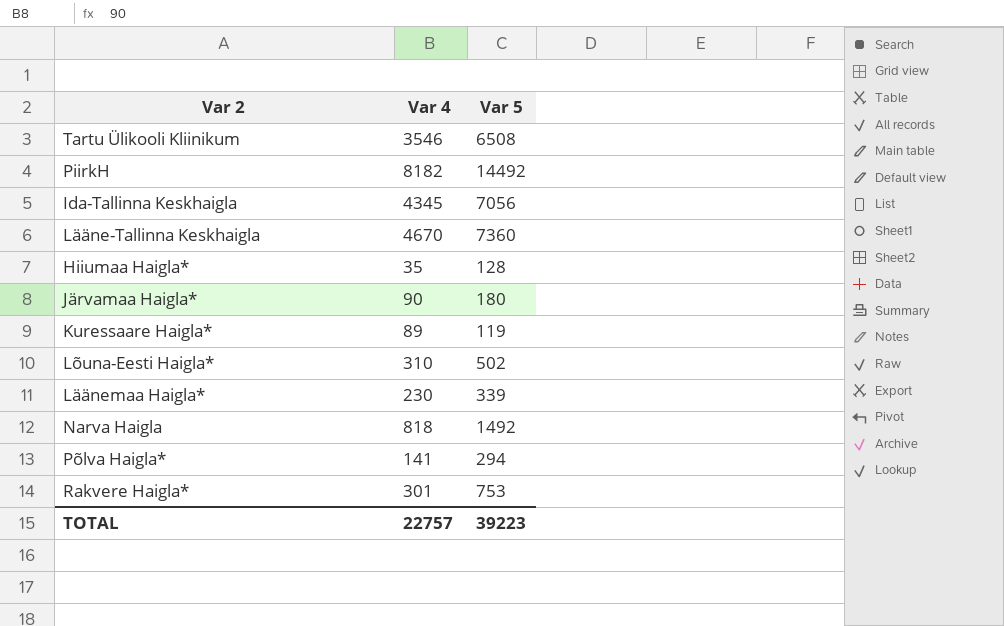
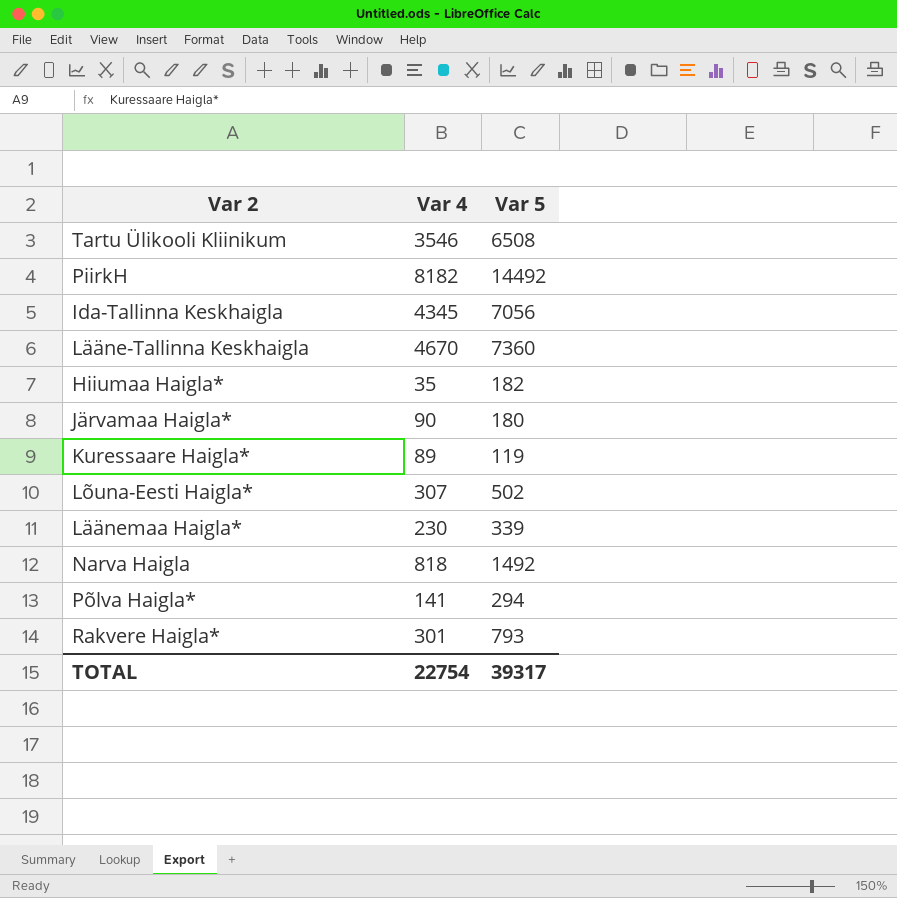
Hiiumaa Haigla* | Var 5: 128 -> 182
Lõuna-Eesti Haigla* | Var 4: 310 -> 307
Rakvere Haigla* | Var 5: 753 -> 793
TOTAL | Var 4: 22757 -> 22754
TOTAL | Var 5: 39223 -> 39317

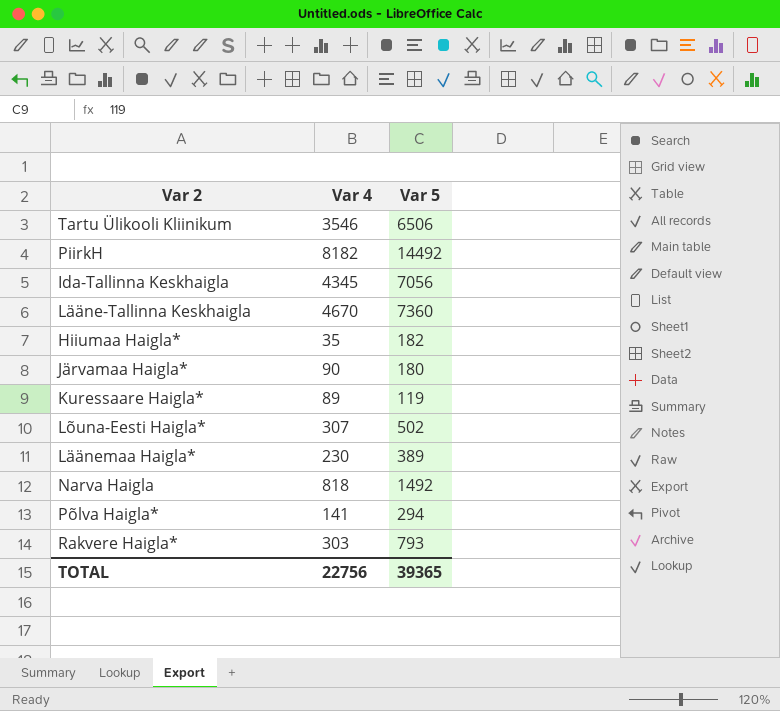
Tartu Ülikooli Kliinikum | Var 5: 6508 -> 6506
Läänemaa Haigla* | Var 5: 339 -> 389
Rakvere Haigla* | Var 4: 301 -> 303
TOTAL | Var 4: 22754 -> 22756
TOTAL | Var 5: 39317 -> 39365

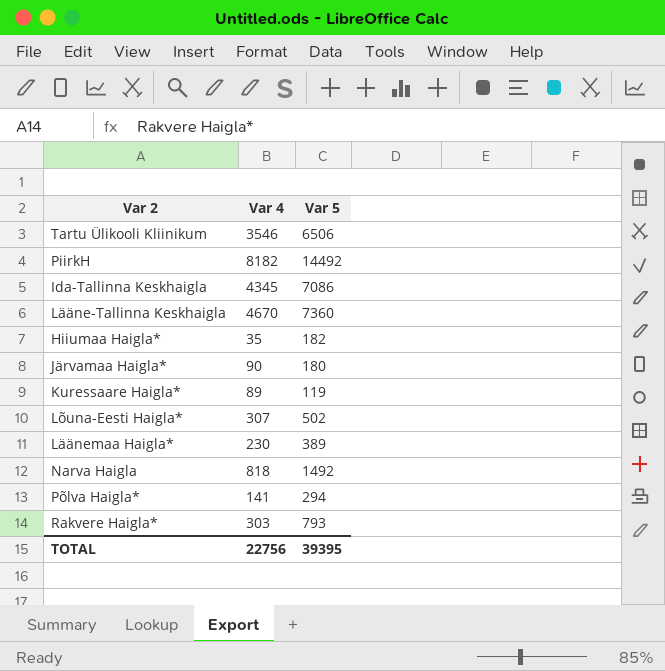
Ida-Tallinna Keskhaigla | Var 5: 7056 -> 7086
TOTAL | Var 5: 39365 -> 39395

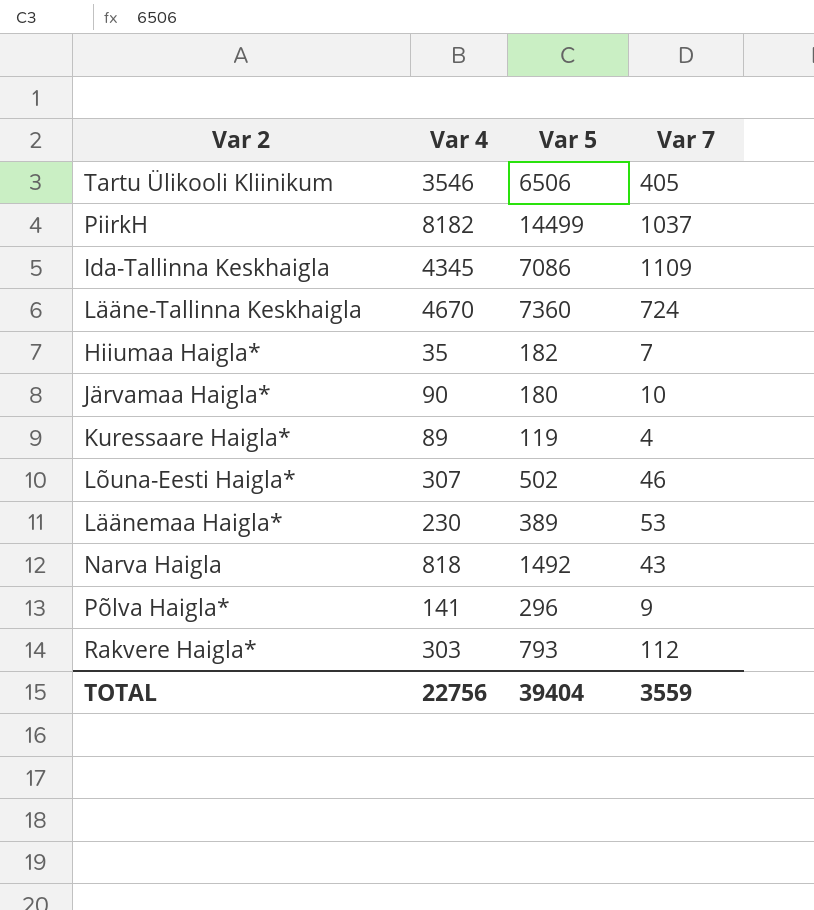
column Var 7 | position: none -> 4
PiirkH | Var 5: 14492 -> 14499
Põlva Haigla* | Var 5: 294 -> 296
TOTAL | Var 5: 39395 -> 39404

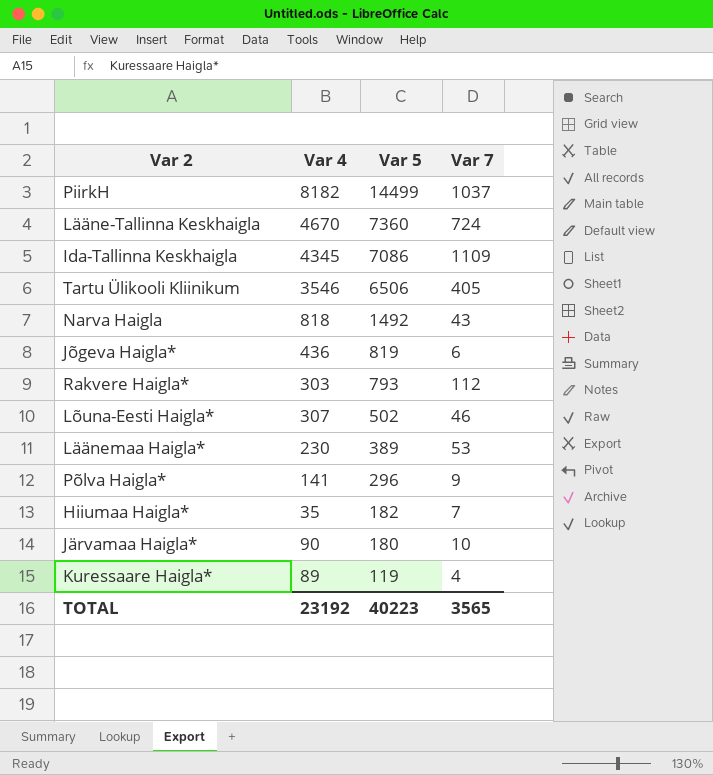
row order: none -> Var 5 descending
row Jõgeva Haigla*: none -> 436 | 819 | 6
TOTAL | Var 4: 22756 -> 23192
TOTAL | Var 5: 39404 -> 40223
TOTAL | Var 7: 3559 -> 3565

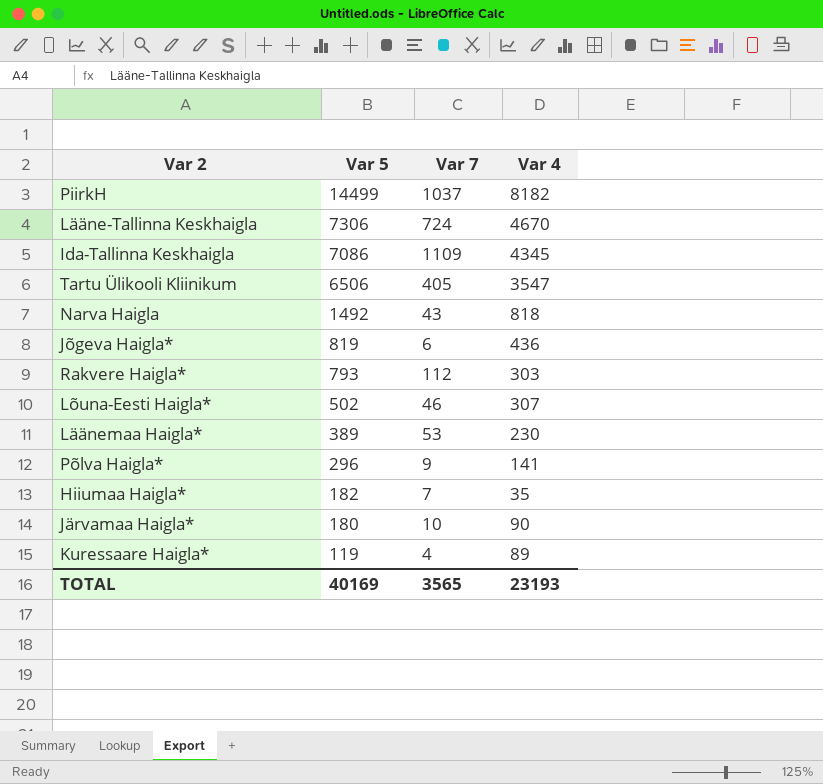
column Var 4 | position: 2 -> 4
Lääne-Tallinna Keskhaigla | Var 5: 7360 -> 7306
Tartu Ülikooli Kliinikum | Var 4: 3546 -> 3547
TOTAL | Var 5: 40223 -> 40169
TOTAL | Var 4: 23192 -> 23193

